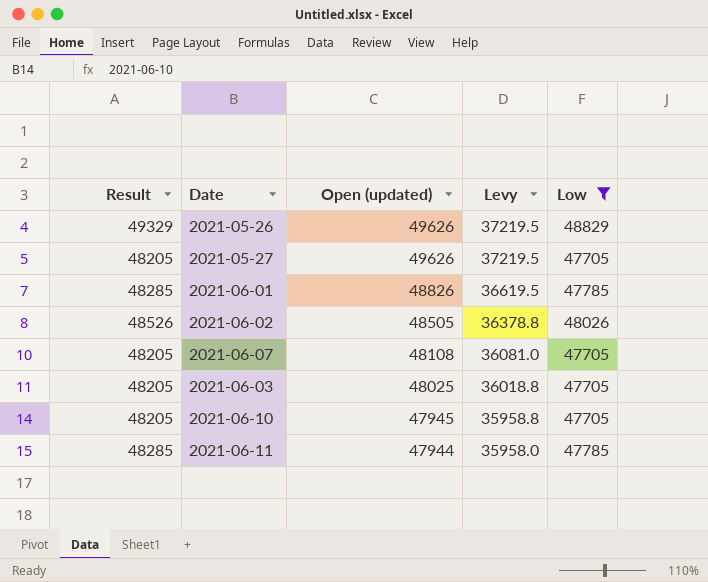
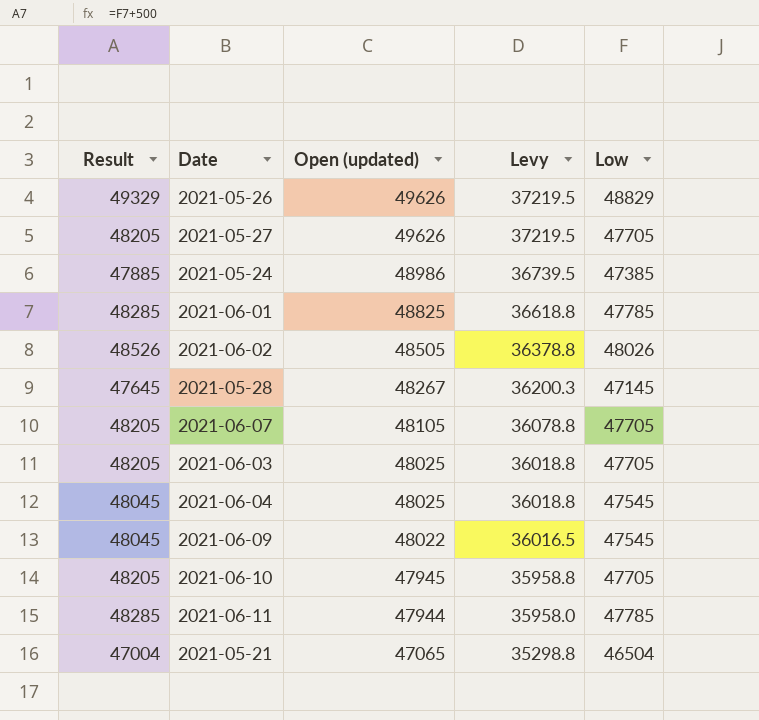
filter: Low >= 47705 -> none
2021-06-01 | Open (updated): 48826 -> 48825
2021-06-01 | Levy: 36619.5 -> 36618.8
2021-06-07 | Open (updated): 48108 -> 48105
2021-06-07 | Levy: 36081.0 -> 36078.8

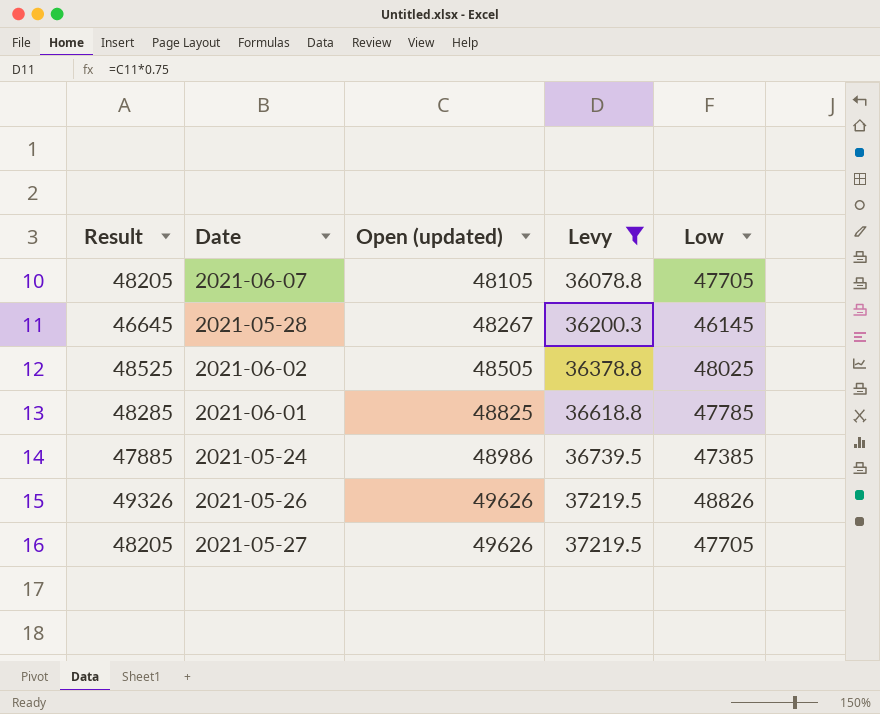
filter: none -> Levy >= 36078.8
row order: Open (updated) descending -> Open (updated) ascending
2021-05-28 | Result: 47645 -> 46645
2021-05-28 | Low: 47145 -> 46145
2021-06-02 | Result: 48526 -> 48525
2021-06-02 | Low: 48026 -> 48025
2021-05-26 | Result: 49329 -> 49326
2021-05-26 | Low: 48829 -> 48826

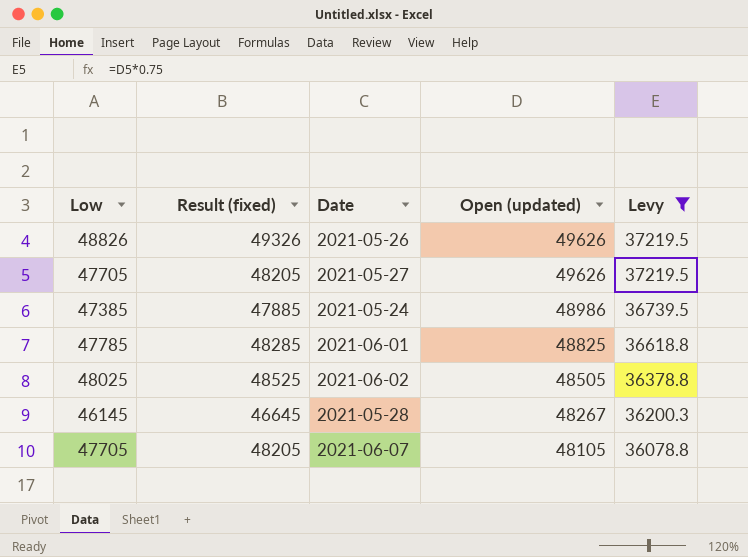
row order: Open (updated) ascending -> Open (updated) descending
column Low | position: 5 -> 1
column name: Result -> Result (fixed)

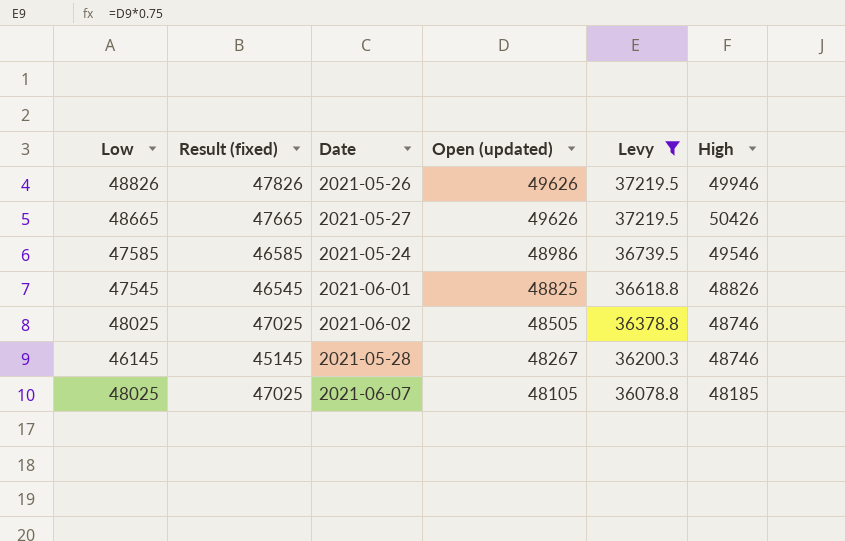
column Result (fixed) | formula: [Low] + 500 -> [Low] - 1000
column High | position: none -> 6
2021-05-27 | Low: 47705 -> 48665
2021-05-24 | Low: 47385 -> 47585
2021-06-01 | Low: 47785 -> 47545
2021-06-07 | Low: 47705 -> 48025

